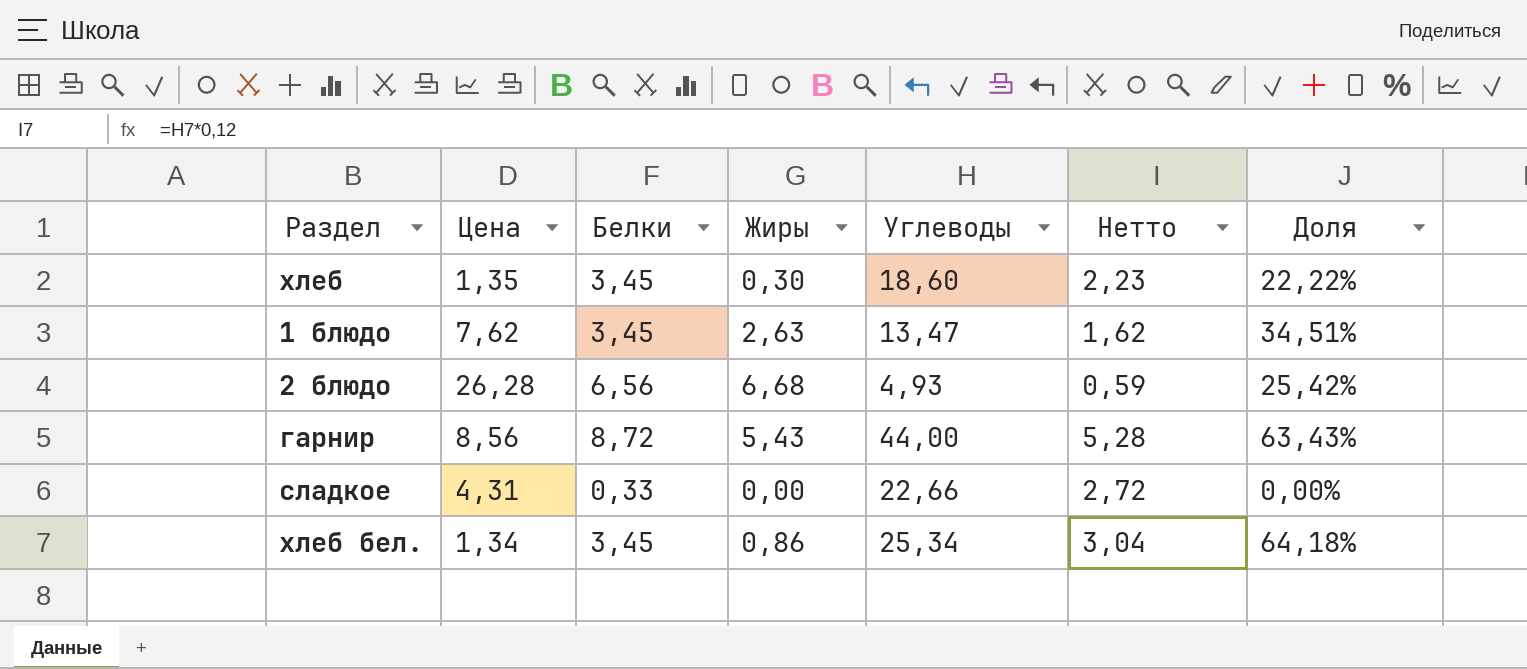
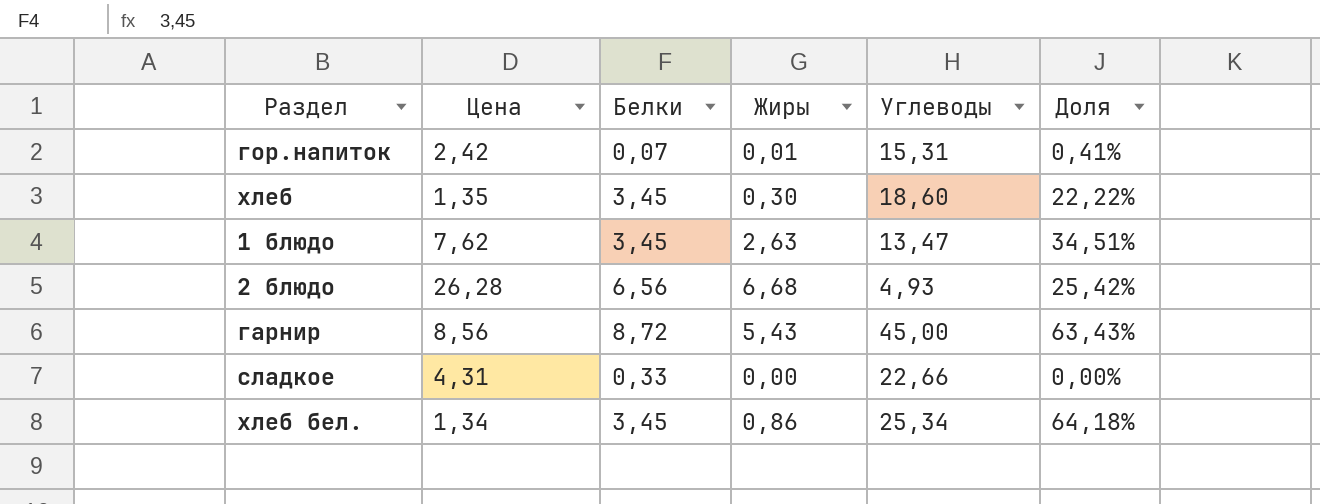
column Нетто | formula: [Углеводы] * 0,12 -> none
row гор.напиток: none -> 2,42 | 0,07 | 0,01 | 15,31 | 0,41%
гарнир | Углеводы: 44,00 -> 45,00

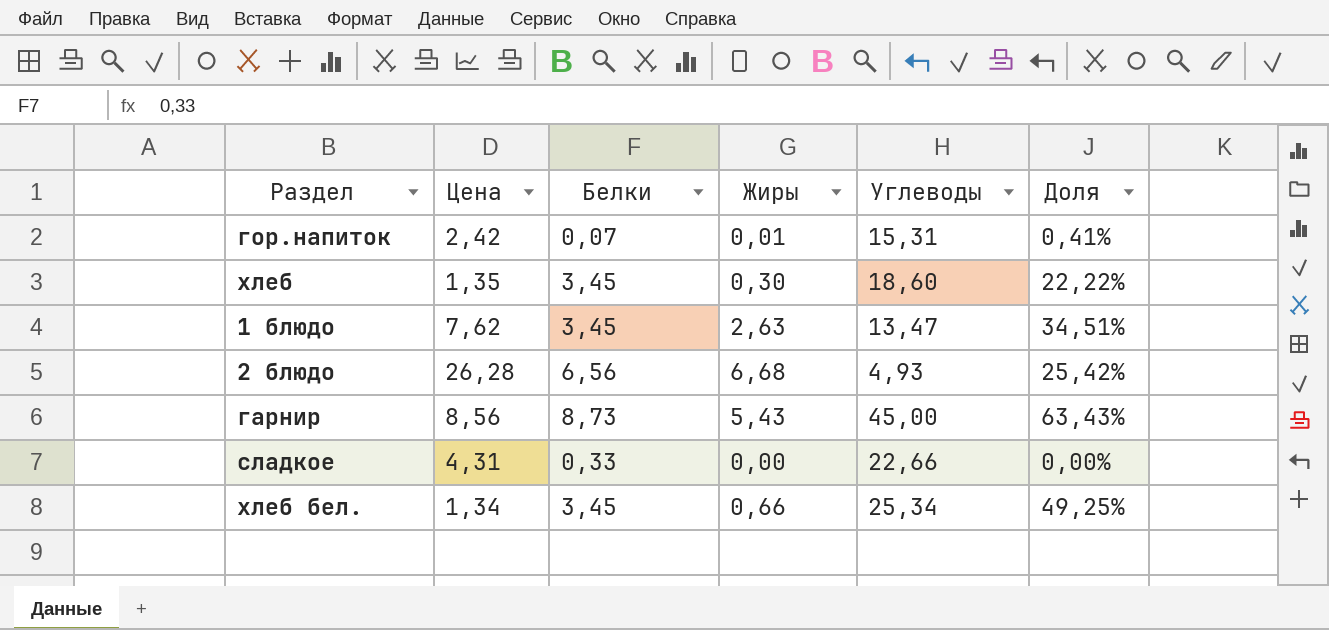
гарнир | Белки: 8,72 -> 8,73
хлеб бел. | Жиры: 0,86 -> 0,66
хлеб бел. | Доля: 64,18% -> 49,25%

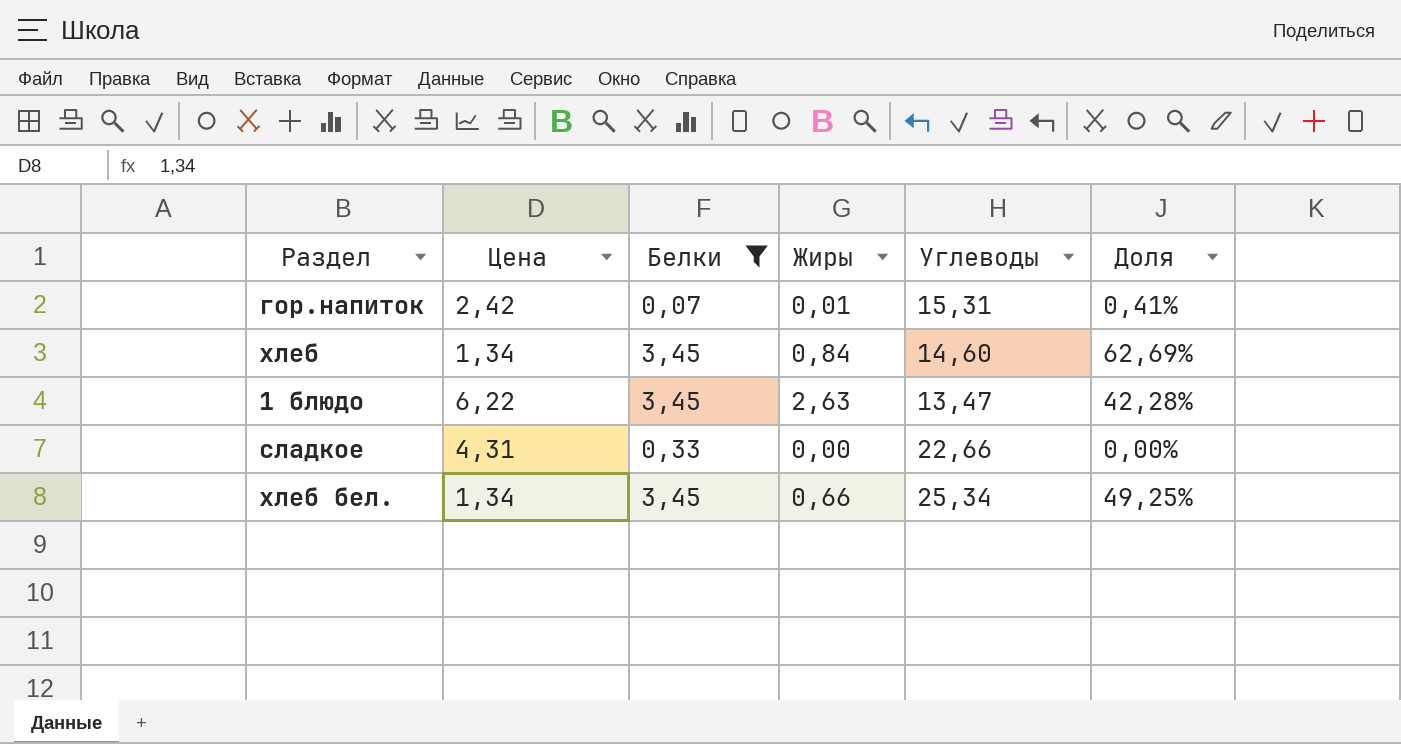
filter: none -> Белки <= 3,45
хлеб | Цена: 1,35 -> 1,34
хлеб | Жиры: 0,30 -> 0,84
хлеб | Углеводы: 18,60 -> 14,60
хлеб | Доля: 22,22% -> 62,69%
1 блюдо | Цена: 7,62 -> 6,22
1 блюдо | Доля: 34,51% -> 42,28%

